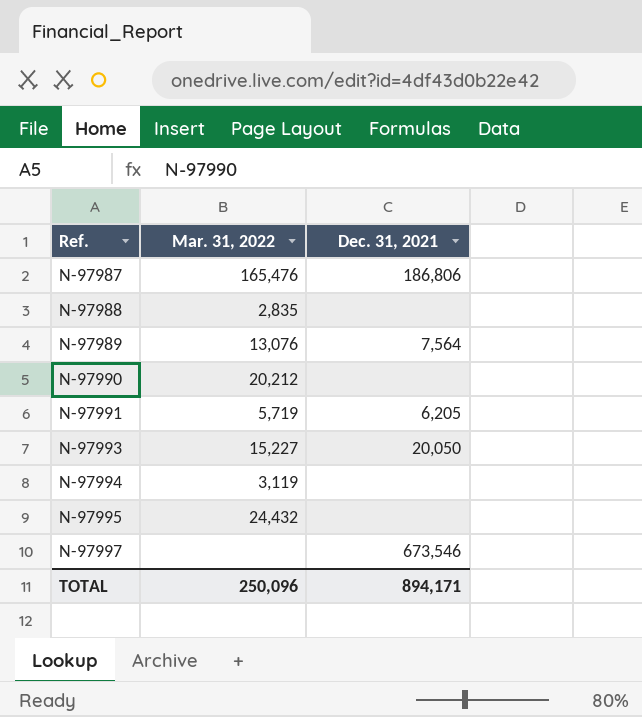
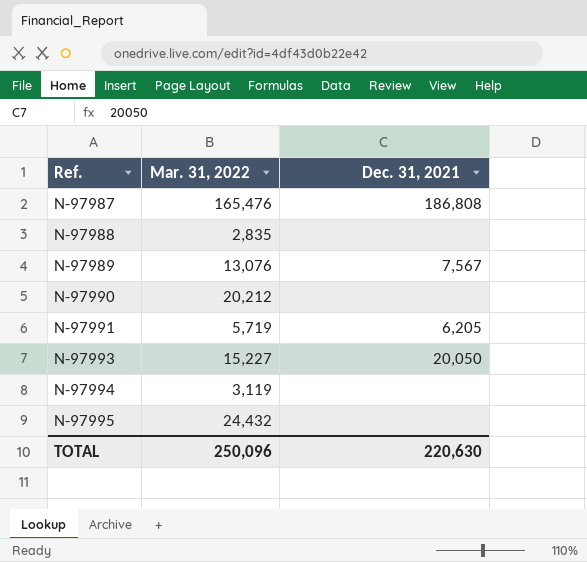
row N-97997: none | 673,546 -> none
N-97987 | Dec. 31, 2021: 186,806 -> 186,808
N-97989 | Dec. 31, 2021: 7,564 -> 7,567
TOTAL | Dec. 31, 2021: 894,171 -> 220,630

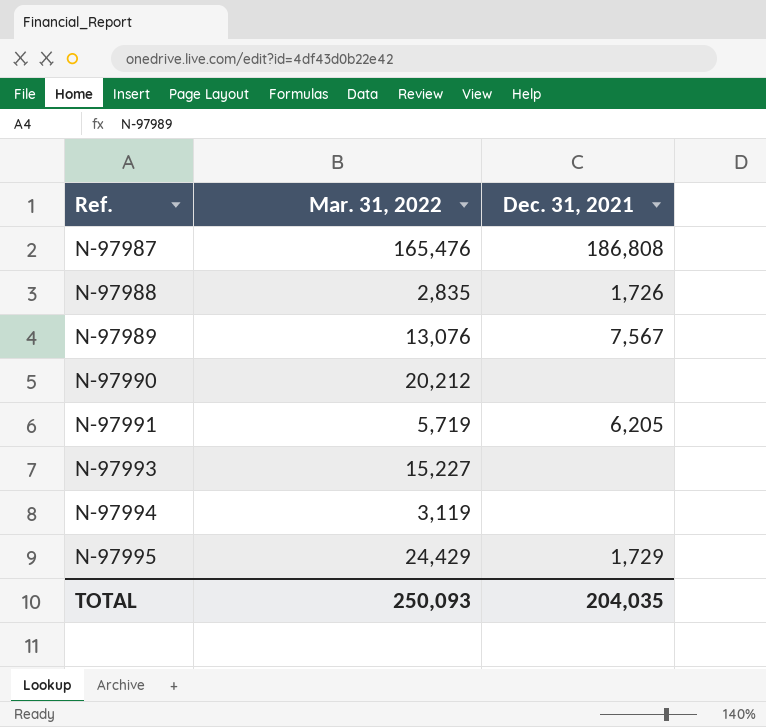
N-97988 | Dec. 31, 2021: none -> 1,726
N-97993 | Dec. 31, 2021: 20,050 -> none
N-97995 | Mar. 31, 2022: 24,432 -> 24,429
N-97995 | Dec. 31, 2021: none -> 1,729
TOTAL | Mar. 31, 2022: 250,096 -> 250,093
TOTAL | Dec. 31, 2021: 220,630 -> 204,035

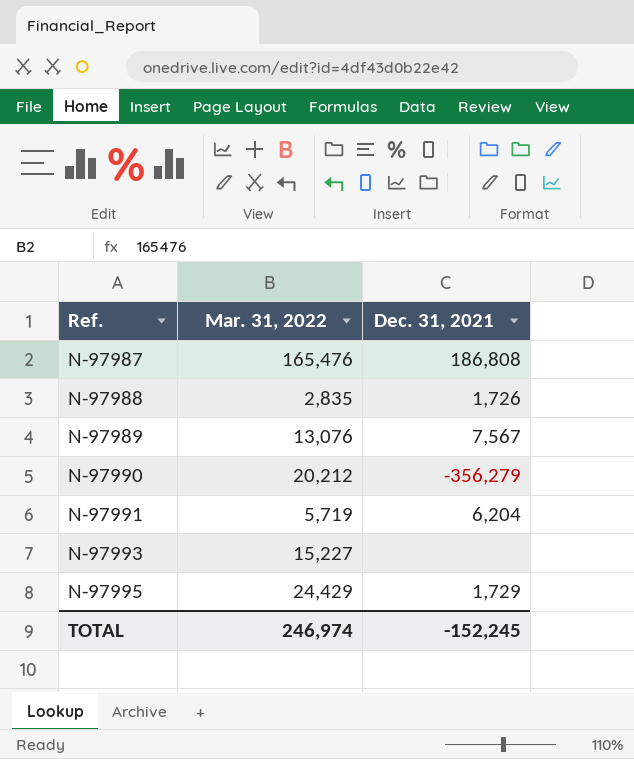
row N-97994: 3,119 | none -> none
N-97990 | Dec. 31, 2021: none -> -356,279
N-97991 | Dec. 31, 2021: 6,205 -> 6,204
TOTAL | Mar. 31, 2022: 250,093 -> 246,974
TOTAL | Dec. 31, 2021: 204,035 -> -152,245

